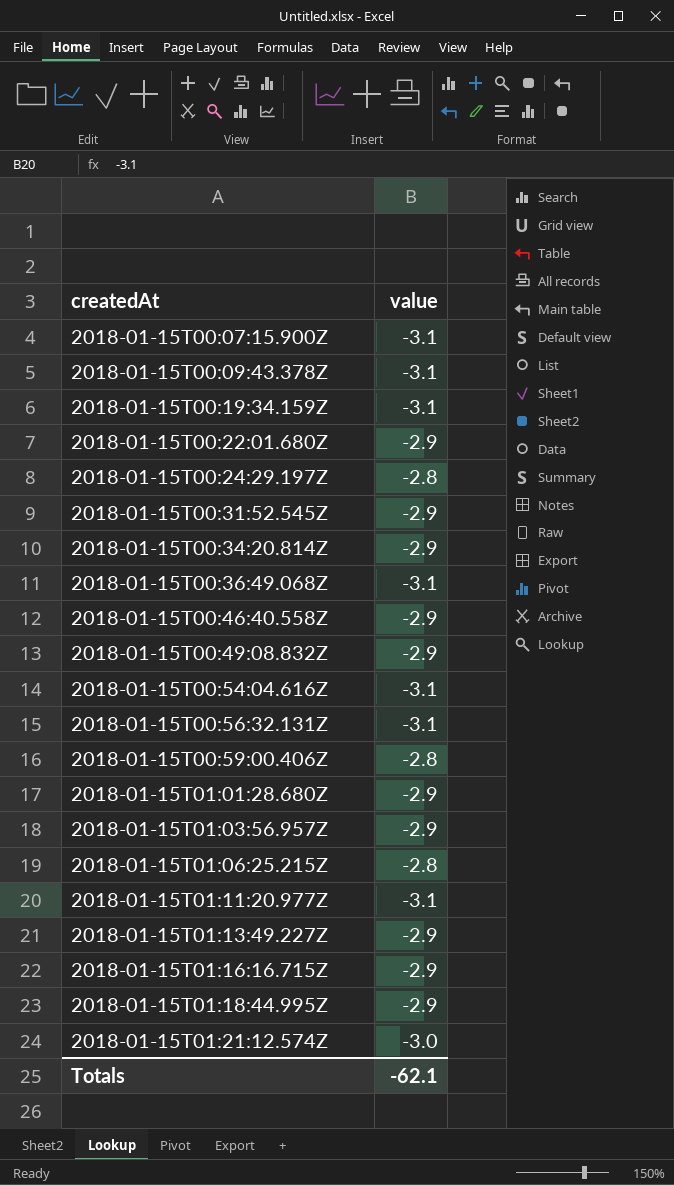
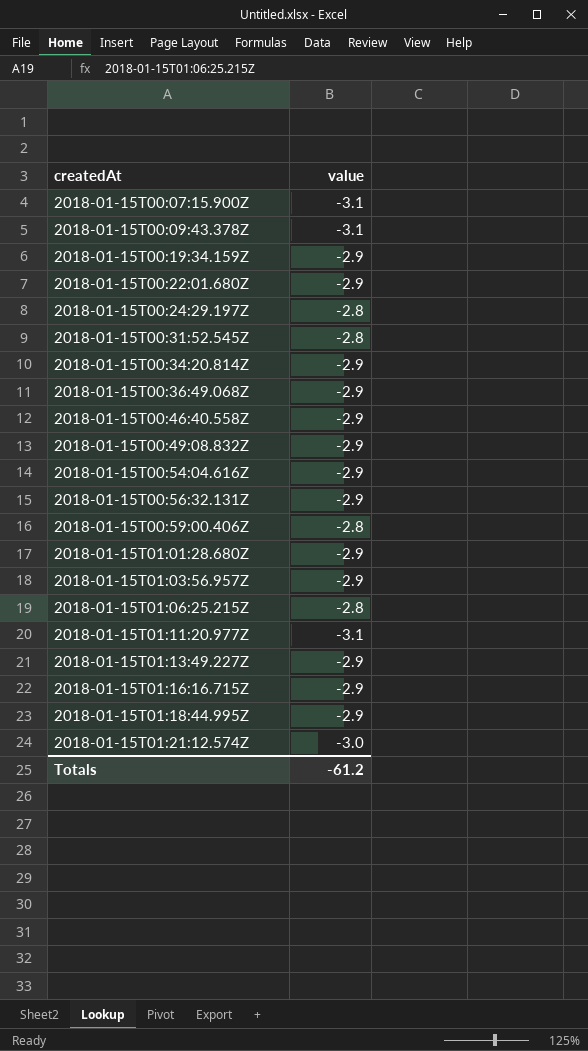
2018-01-15T00:19:34.159Z | value: -3.1 -> -2.9
2018-01-15T00:31:52.545Z | value: -2.9 -> -2.8
2018-01-15T00:36:49.068Z | value: -3.1 -> -2.9
2018-01-15T00:54:04.616Z | value: -3.1 -> -2.9
2018-01-15T00:56:32.131Z | value: -3.1 -> -2.9
Totals | value: -62.1 -> -61.2

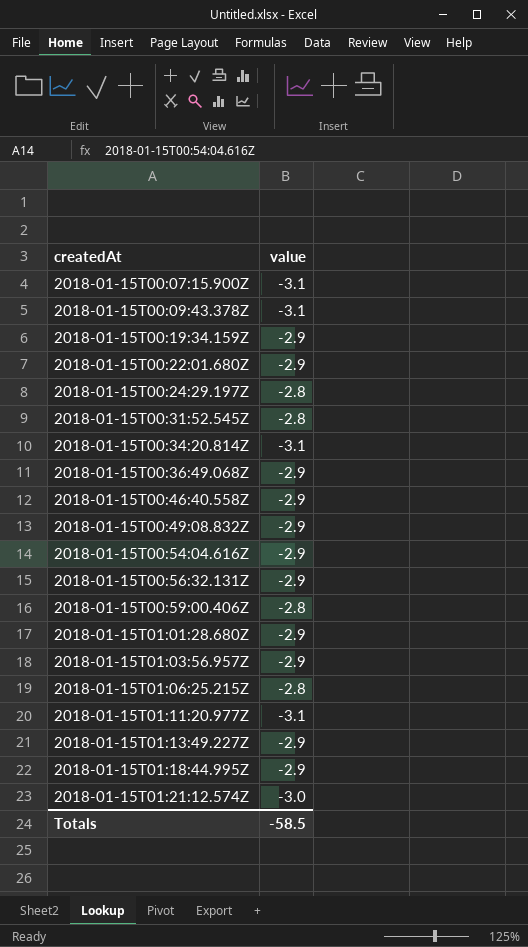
row 2018-01-15T01:16:16.715Z: -2.9 -> none
2018-01-15T00:34:20.814Z | value: -2.9 -> -3.1
Totals | value: -61.2 -> -58.5

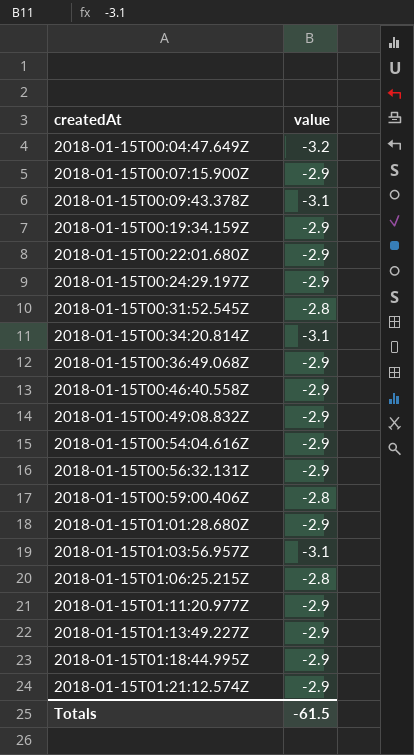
row 2018-01-15T00:04:47.649Z: none -> -3.2
2018-01-15T00:07:15.900Z | value: -3.1 -> -2.9
2018-01-15T00:24:29.197Z | value: -2.8 -> -2.9
2018-01-15T01:03:56.957Z | value: -2.9 -> -3.1
2018-01-15T01:11:20.977Z | value: -3.1 -> -2.9
2018-01-15T01:21:12.574Z | value: -3.0 -> -2.9
Totals | value: -58.5 -> -61.5

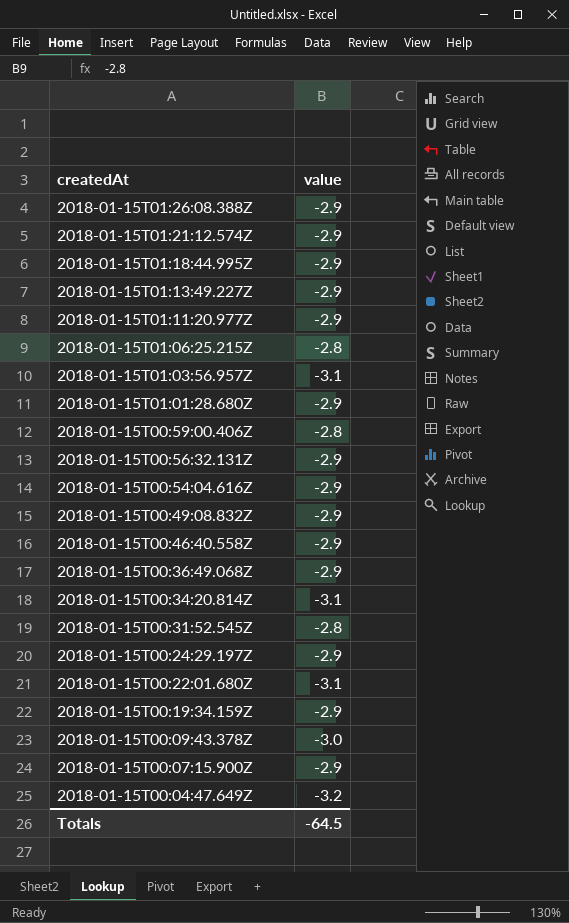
row order: createdAt ascending -> createdAt descending
row 2018-01-15T01:26:08.388Z: none -> -2.9
2018-01-15T00:22:01.680Z | value: -2.9 -> -3.1
2018-01-15T00:09:43.378Z | value: -3.1 -> -3.0
Totals | value: -61.5 -> -64.5

